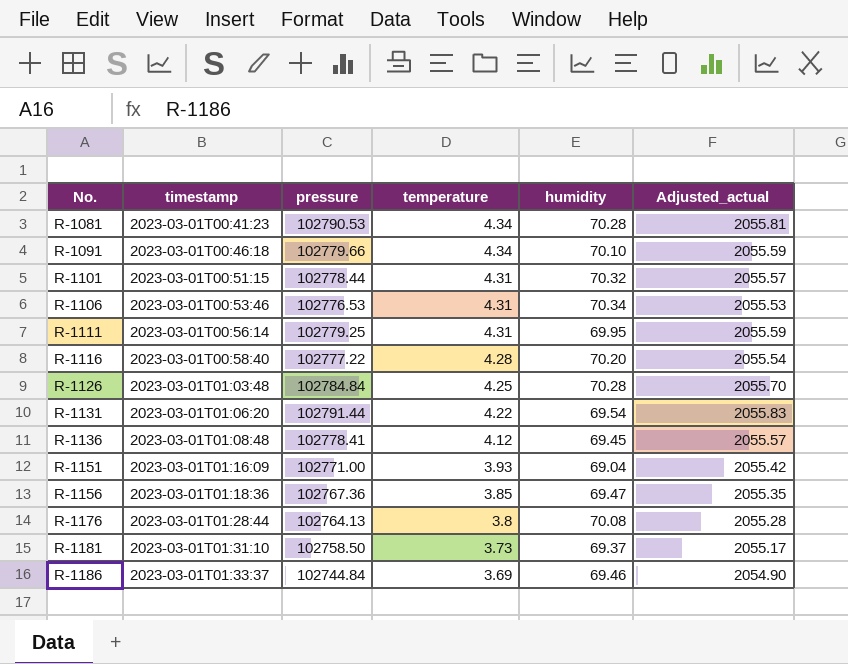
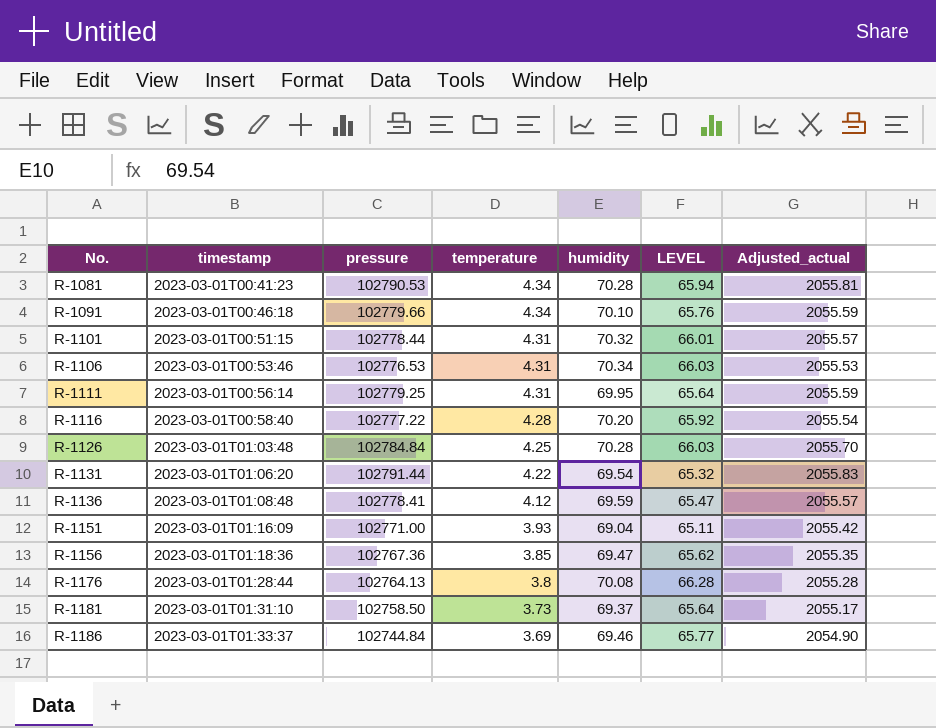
column LEVEL | formula: none -> [humidity] - [temperature]
R-1136 | humidity: 69.45 -> 69.59

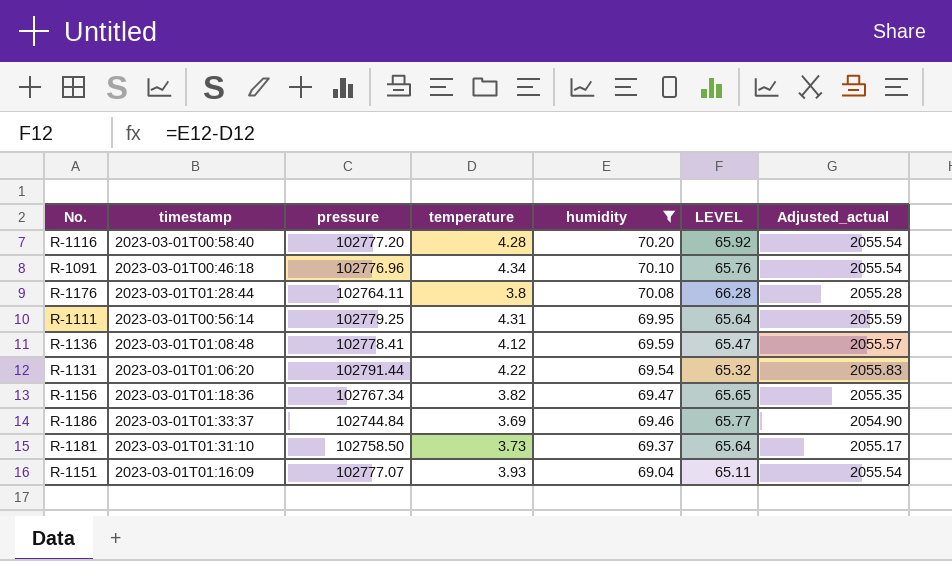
filter: none -> humidity <= 70.20
row order: No. ascending -> humidity descending
R-1116 | pressure: 102777.22 -> 102777.20
R-1091 | pressure: 102779.66 -> 102776.96
R-1091 | Adjusted_actual: 2055.59 -> 2055.54
R-1176 | pressure: 102764.13 -> 102764.11
R-1156 | pressure: 102767.36 -> 102767.34
R-1156 | temperature: 3.85 -> 3.82
R-1156 | LEVEL: 65.62 -> 65.65
R-1151 | pressure: 102771.00 -> 102777.07
R-1151 | Adjusted_actual: 2055.42 -> 2055.54

